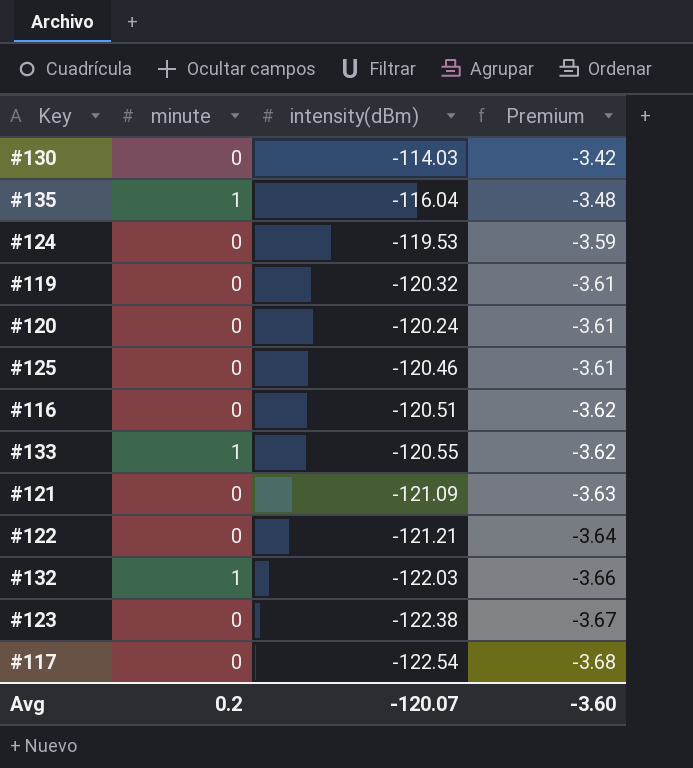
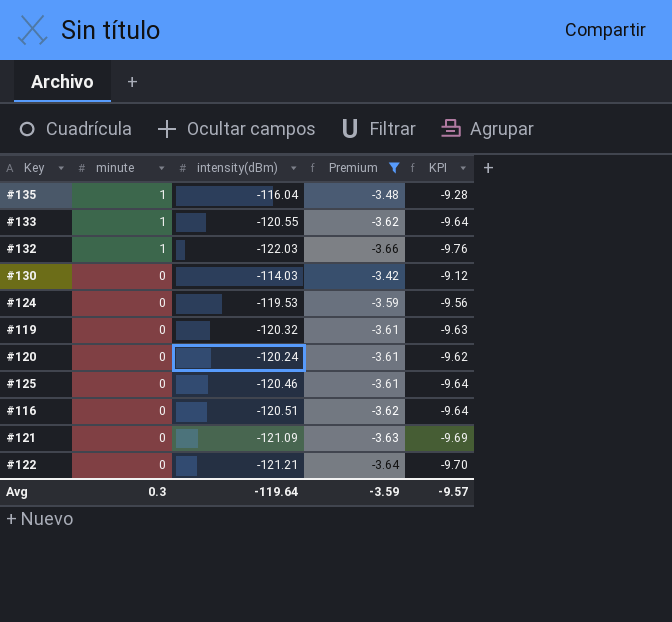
filter: none -> Premium >= -3.66
row order: Premium descending -> minute descending
column KPI | formula: none -> [intensity(dBm)] * 0.08
Avg | minute: 0.2 -> 0.3
Avg | intensity(dBm): -120.07 -> -119.64
Avg | Premium: -3.60 -> -3.59

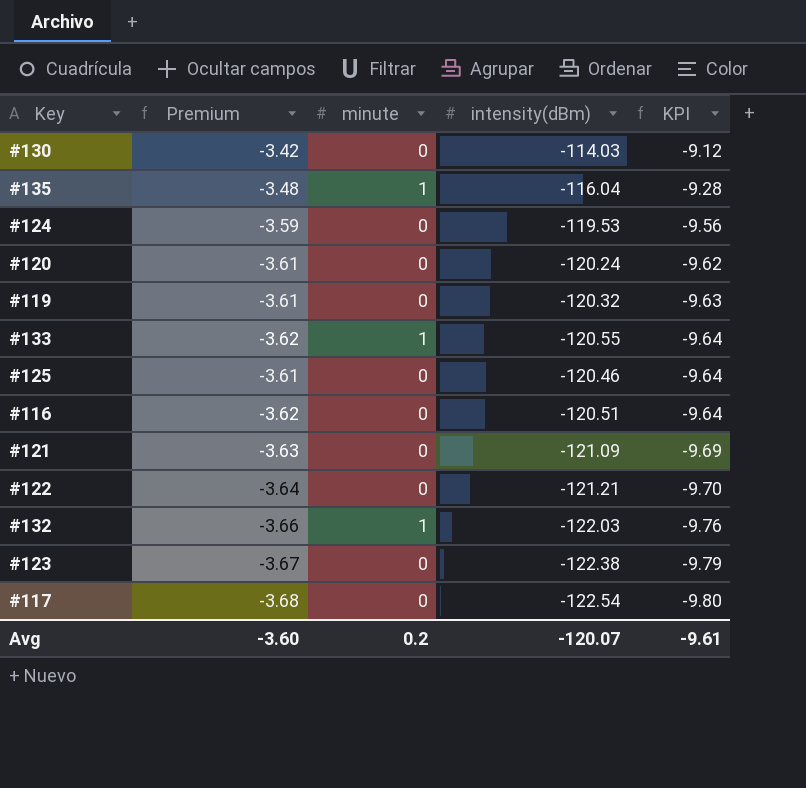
filter: Premium >= -3.66 -> none
row order: minute descending -> KPI descending
column Premium | position: 4 -> 2
Avg | Premium: -3.59 -> -3.60
Avg | minute: 0.3 -> 0.2
Avg | intensity(dBm): -119.64 -> -120.07
Avg | KPI: -9.57 -> -9.61

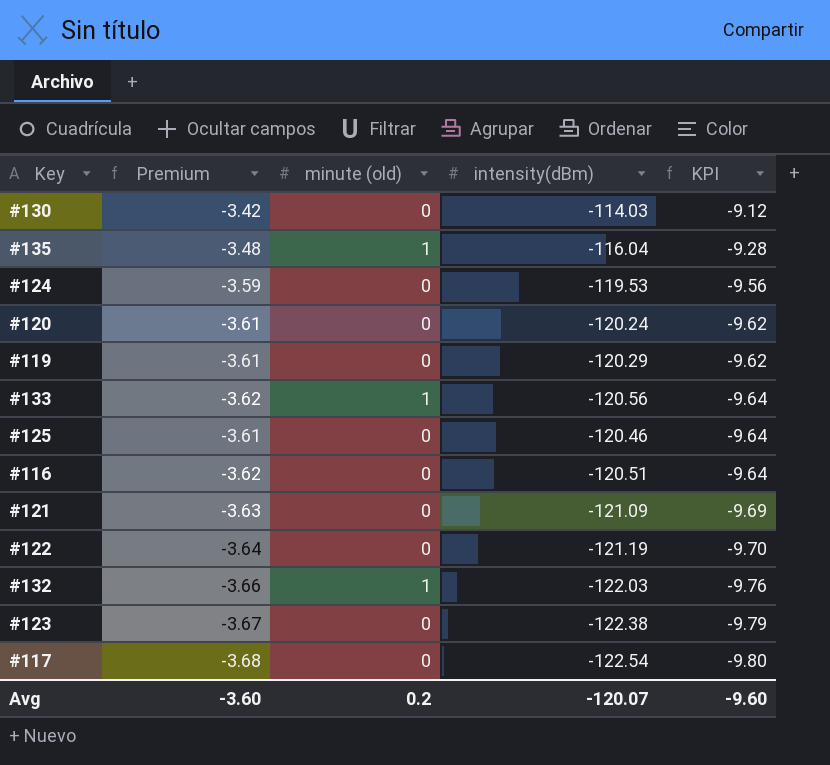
column name: minute -> minute (old)
#119 | intensity(dBm): -120.32 -> -120.29
#119 | KPI: -9.63 -> -9.62
#133 | intensity(dBm): -120.55 -> -120.56
#122 | intensity(dBm): -121.21 -> -121.19
Avg | KPI: -9.61 -> -9.60

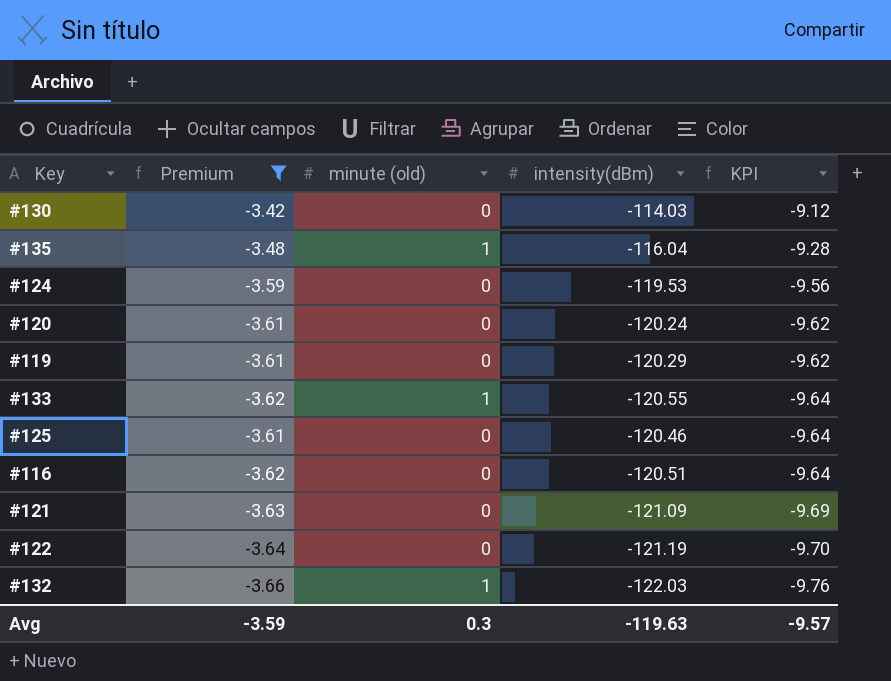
filter: none -> Premium >= -3.66
#133 | intensity(dBm): -120.56 -> -120.55
Avg | Premium: -3.60 -> -3.59
Avg | minute (old): 0.2 -> 0.3
Avg | intensity(dBm): -120.07 -> -119.63
Avg | KPI: -9.60 -> -9.57

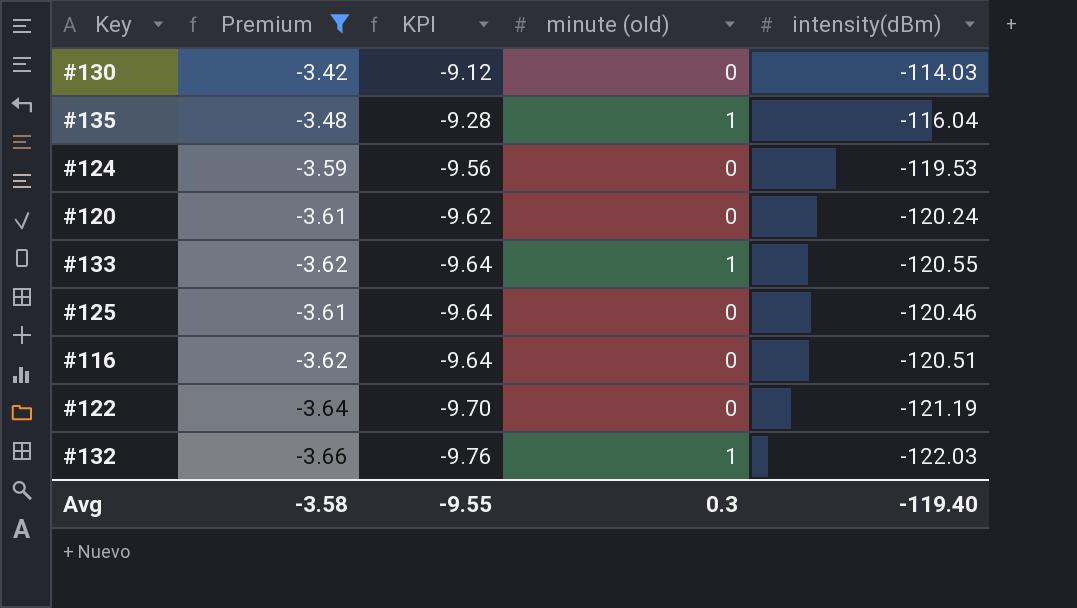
column KPI | position: 5 -> 3
row #119: -3.61 | 0 | -120.29 | -9.62 -> none
row #121: -3.63 | 0 | -121.09 | -9.69 -> none
Avg | Premium: -3.59 -> -3.58
Avg | KPI: -9.57 -> -9.55
Avg | intensity(dBm): -119.63 -> -119.40

